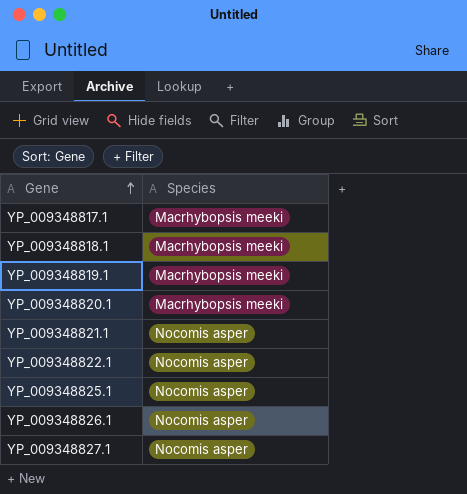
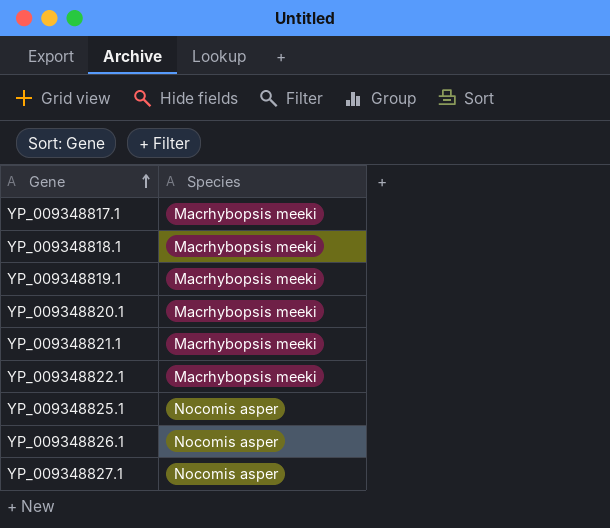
YP_009348821.1 | Species: Nocomis asper -> Macrhybopsis meeki
YP_009348822.1 | Species: Nocomis asper -> Macrhybopsis meeki

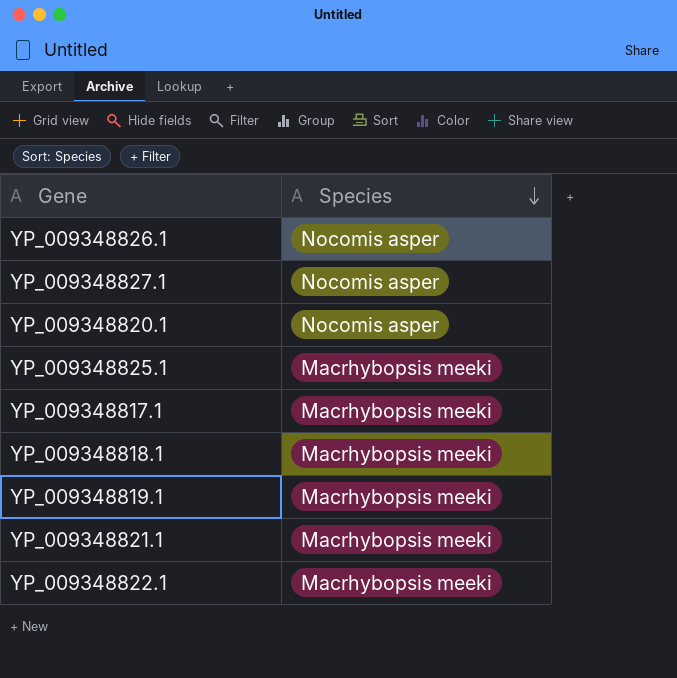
row order: Gene ascending -> Species descending
YP_009348820.1 | Species: Macrhybopsis meeki -> Nocomis asper
YP_009348825.1 | Species: Nocomis asper -> Macrhybopsis meeki

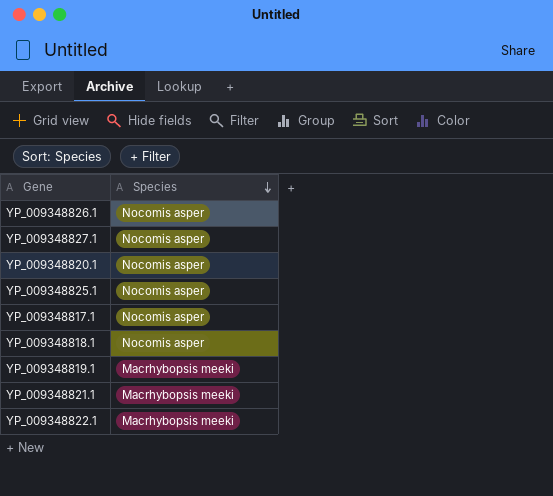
YP_009348825.1 | Species: Macrhybopsis meeki -> Nocomis asper
YP_009348817.1 | Species: Macrhybopsis meeki -> Nocomis asper
YP_009348818.1 | Species: Macrhybopsis meeki -> Nocomis asper

